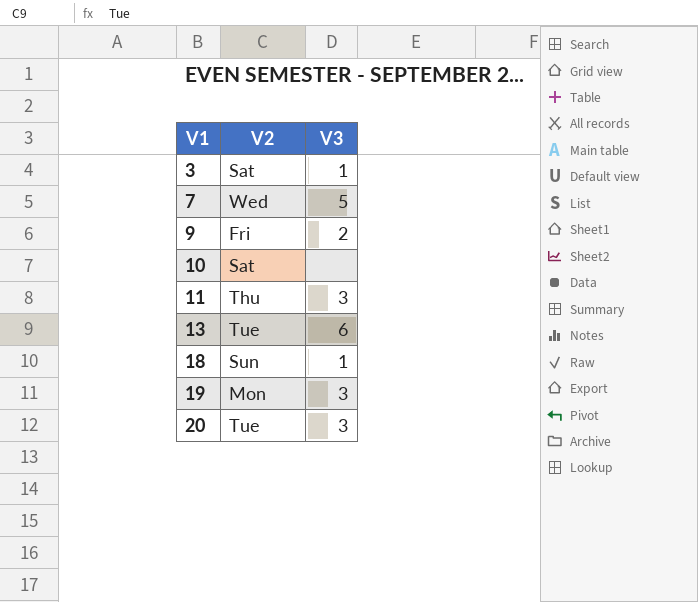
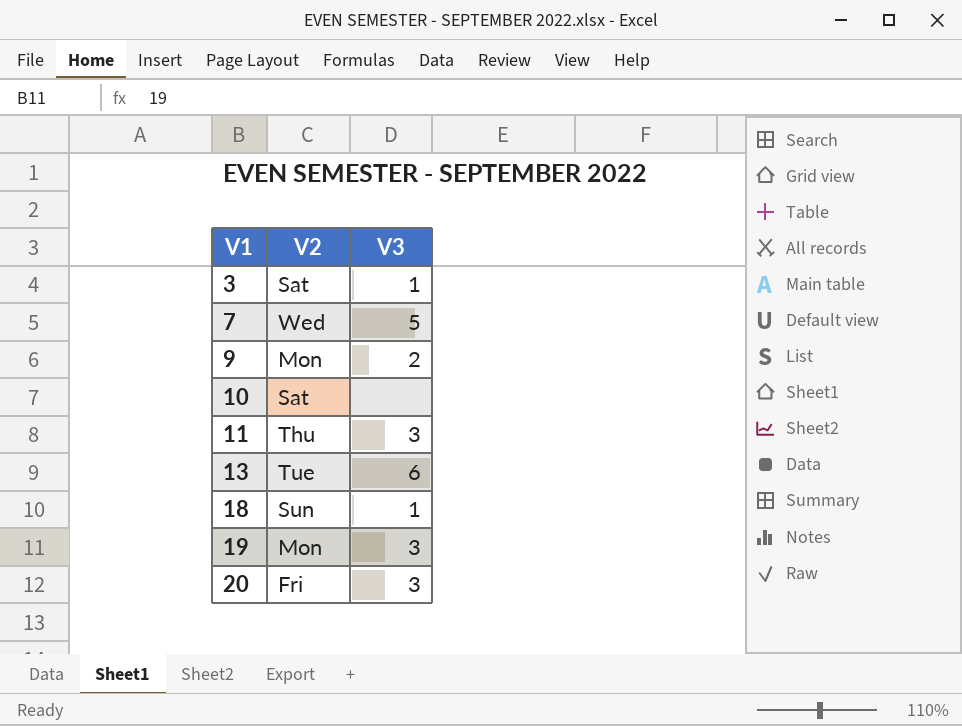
9 | V2: Fri -> Mon
20 | V2: Tue -> Fri

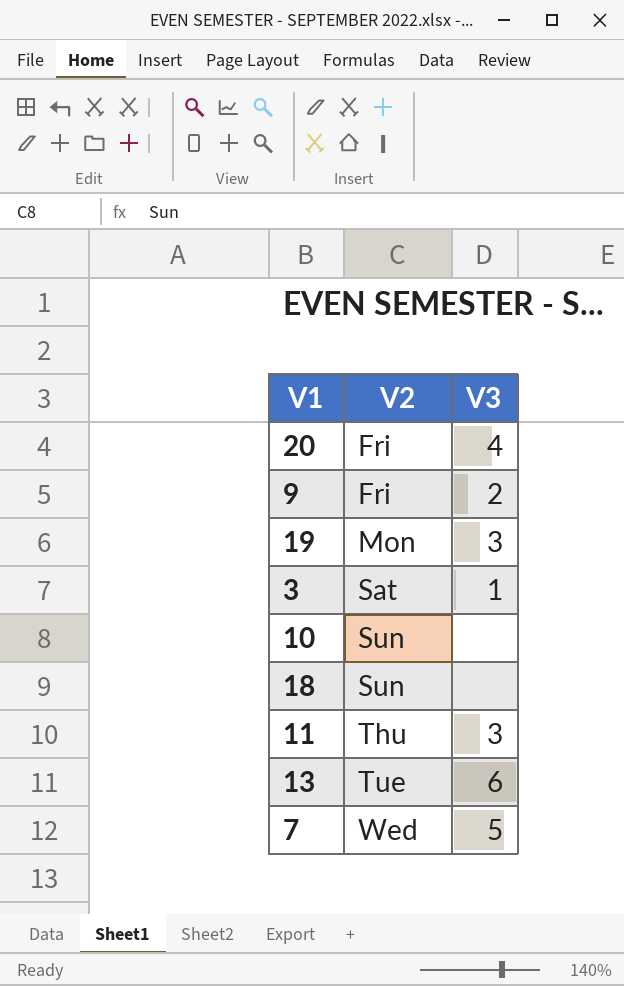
row order: V1 ascending -> V2 ascending
20 | V3: 3 -> 4
9 | V2: Mon -> Fri
10 | V2: Sat -> Sun
18 | V3: 1 -> none

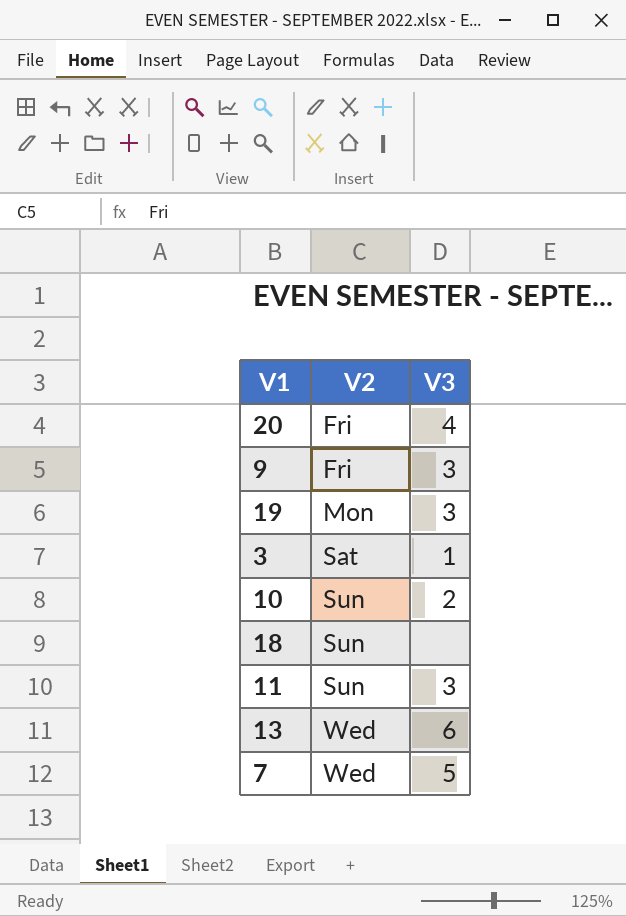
9 | V3: 2 -> 3
10 | V3: none -> 2
11 | V2: Thu -> Sun
13 | V2: Tue -> Wed

